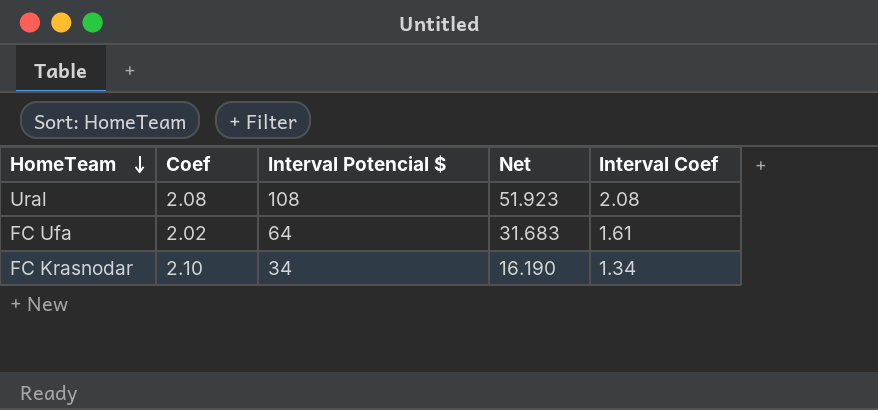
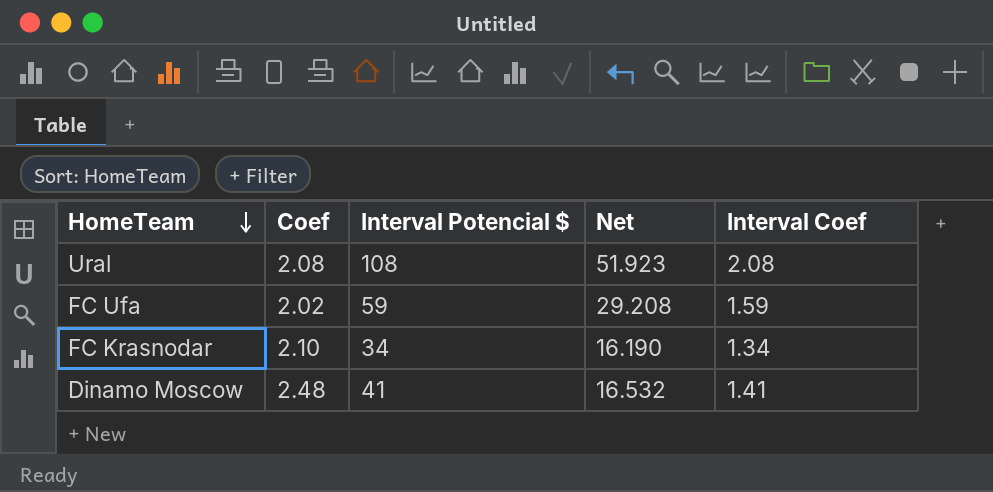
FC Ufa | Interval Potencial $: 64 -> 59
FC Ufa | Net: 31.683 -> 29.208
FC Ufa | Interval Coef: 1.61 -> 1.59
row Dinamo Moscow: none -> 2.48 | 41 | 16.532 | 1.41

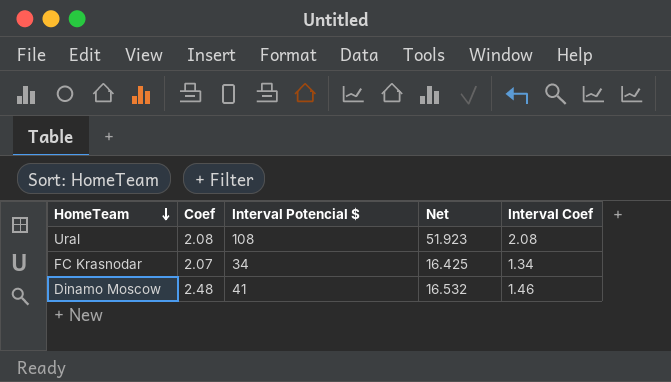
row FC Ufa: 2.02 | 59 | 29.208 | 1.59 -> none
FC Krasnodar | Coef: 2.10 -> 2.07
FC Krasnodar | Net: 16.190 -> 16.425
Dinamo Moscow | Interval Coef: 1.41 -> 1.46

